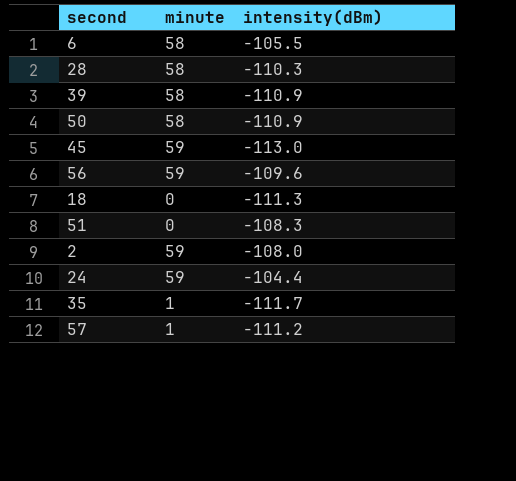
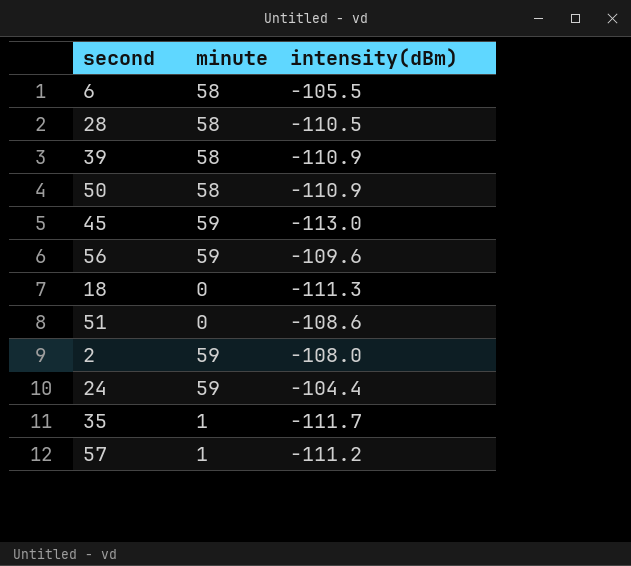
28 | intensity(dBm): -110.3 -> -110.5
51 | intensity(dBm): -108.3 -> -108.6

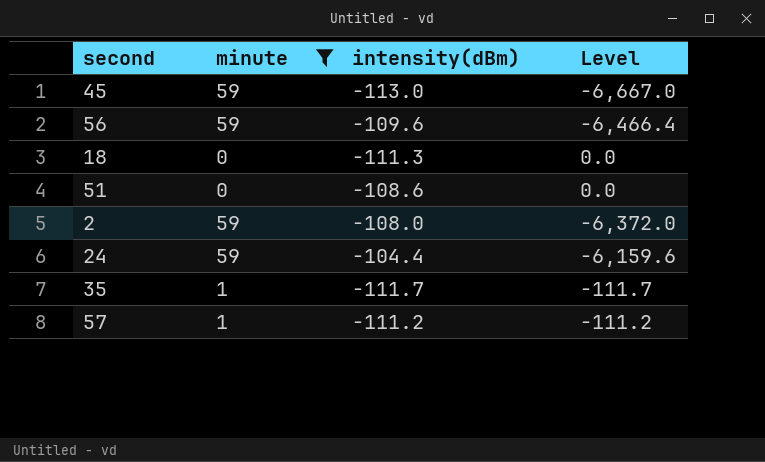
filter: none -> minute != 58
column Level | formula: none -> [minute] * [intensity(dBm)]

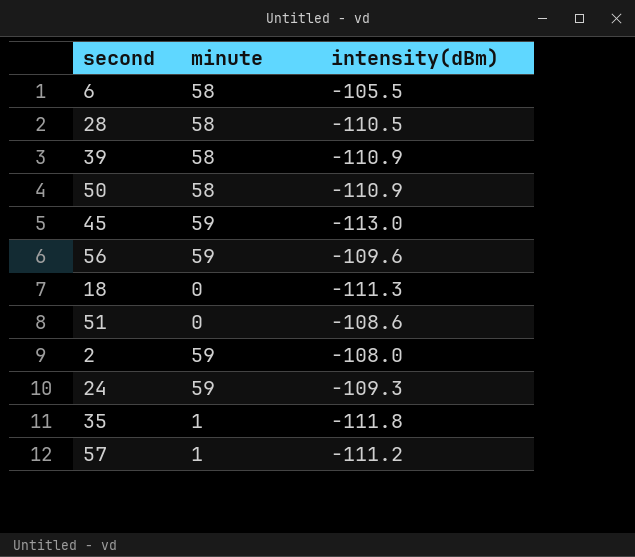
filter: minute != 58 -> none
column Level | formula: [minute] * [intensity(dBm)] -> none
24 | intensity(dBm): -104.4 -> -109.3
35 | intensity(dBm): -111.7 -> -111.8

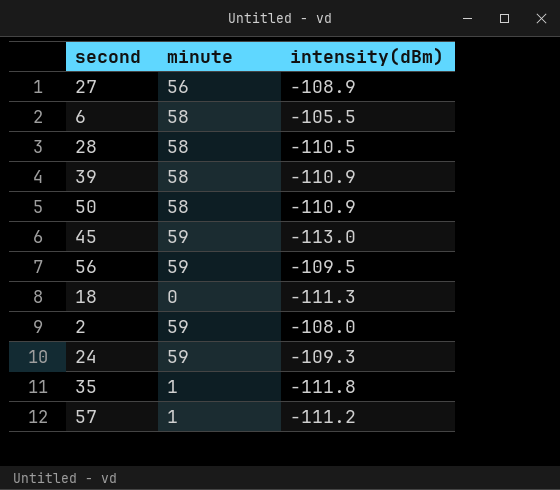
row 51: 0 | -108.6 -> none
row 27: none -> 56 | -108.9
56 | intensity(dBm): -109.6 -> -109.5

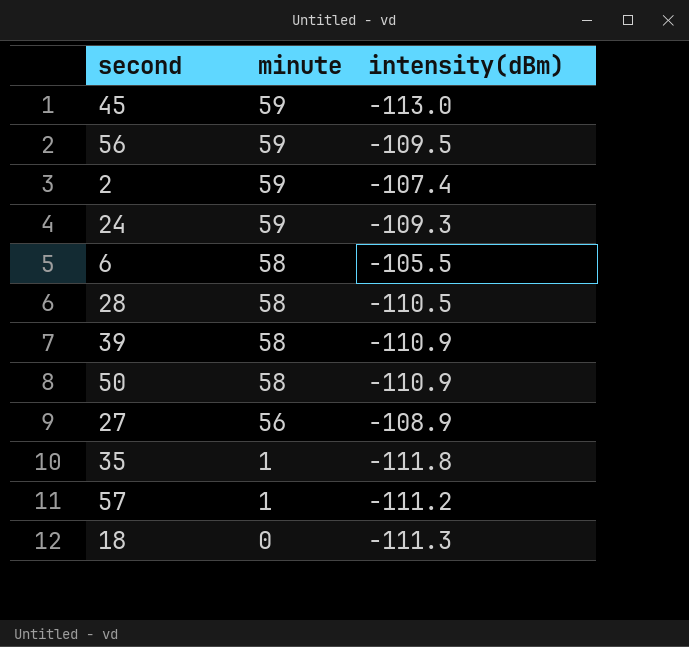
row order: none -> minute descending
2 | intensity(dBm): -108.0 -> -107.4

